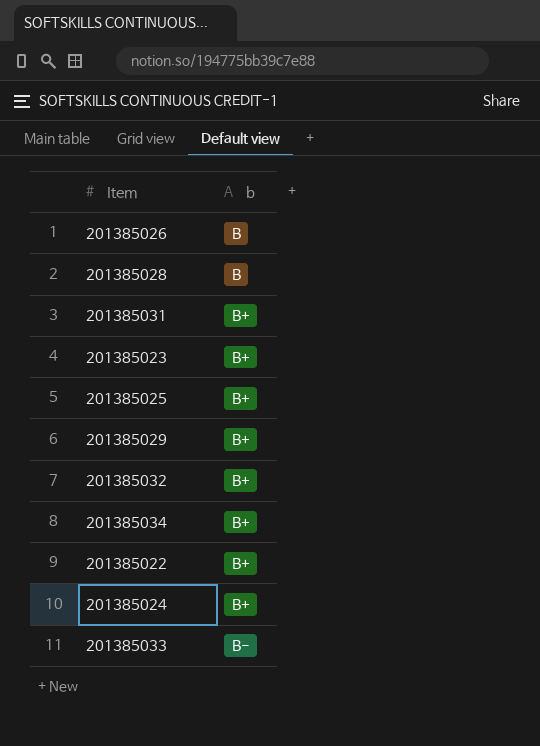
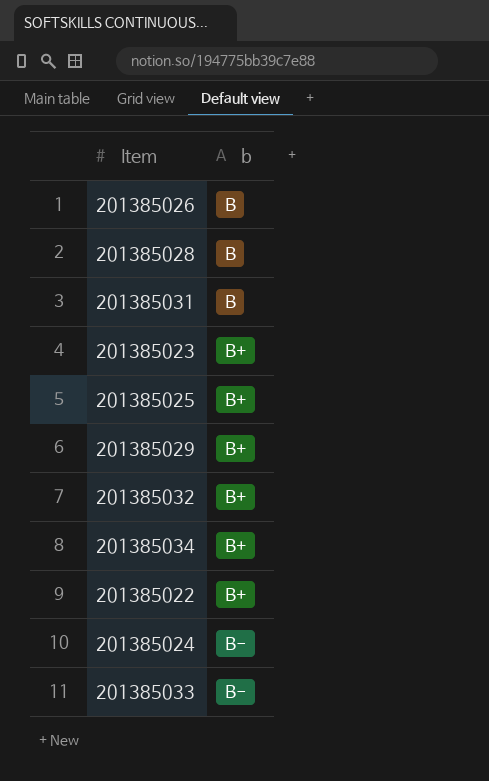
201385031 | b: B+ -> B
201385024 | b: B+ -> B-

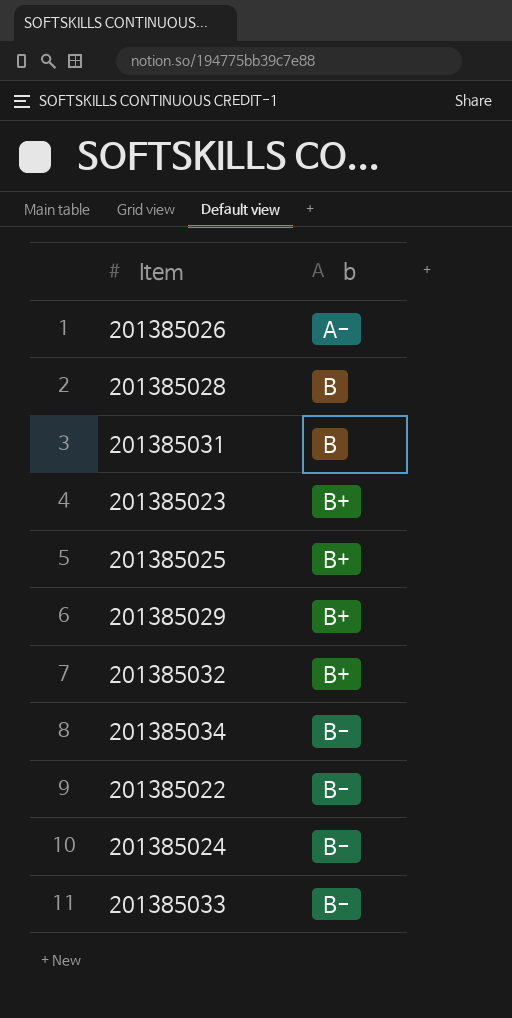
201385026 | b: B -> A-
201385034 | b: B+ -> B-
201385022 | b: B+ -> B-

